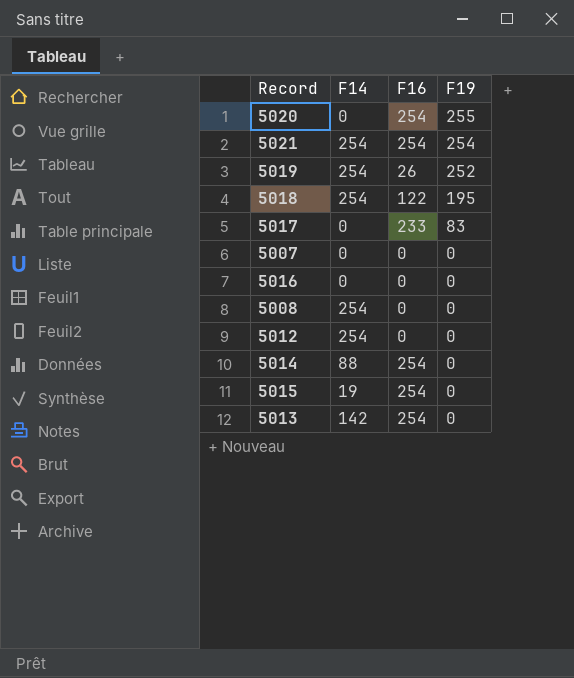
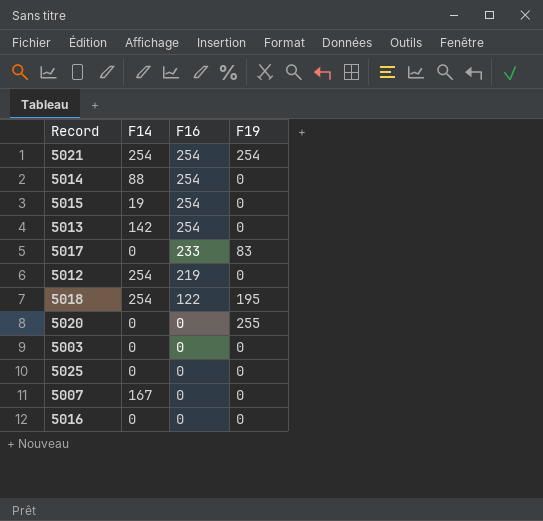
row order: F19 descending -> F16 descending
row 5019: 254 | 26 | 252 -> none
row 5008: 254 | 0 | 0 -> none
5012 | F16: 0 -> 219
5020 | F16: 254 -> 0
row 5003: none -> 0 | 0 | 0
row 5025: none -> 0 | 0 | 0
5007 | F14: 0 -> 167

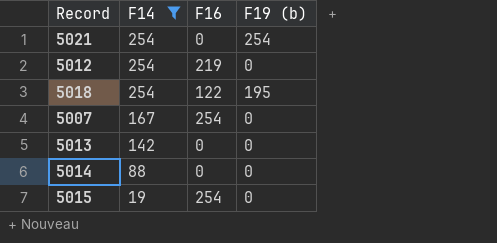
filter: none -> F14 != 0
row order: F16 descending -> F14 descending
column name: F19 -> F19 (b)
5021 | F16: 254 -> 0
5007 | F16: 0 -> 254
5013 | F16: 254 -> 0
5014 | F16: 254 -> 0

